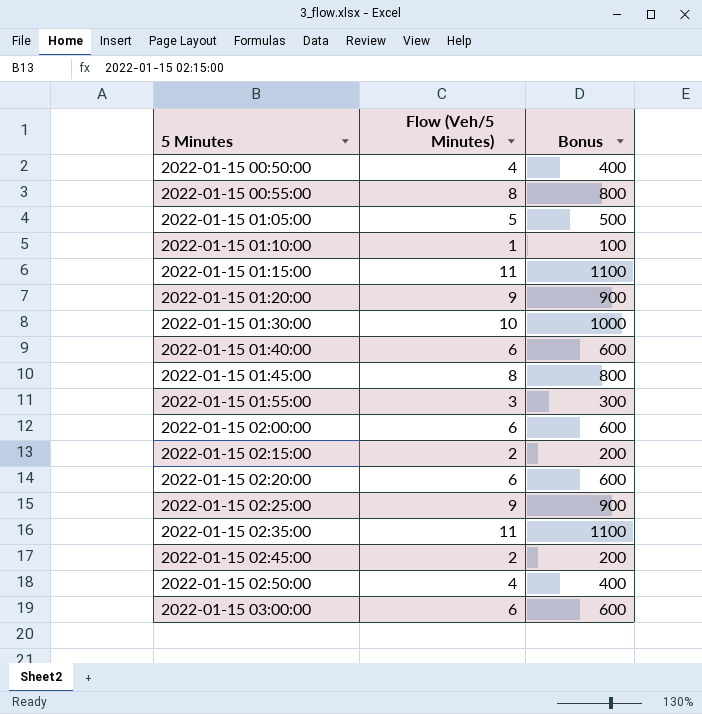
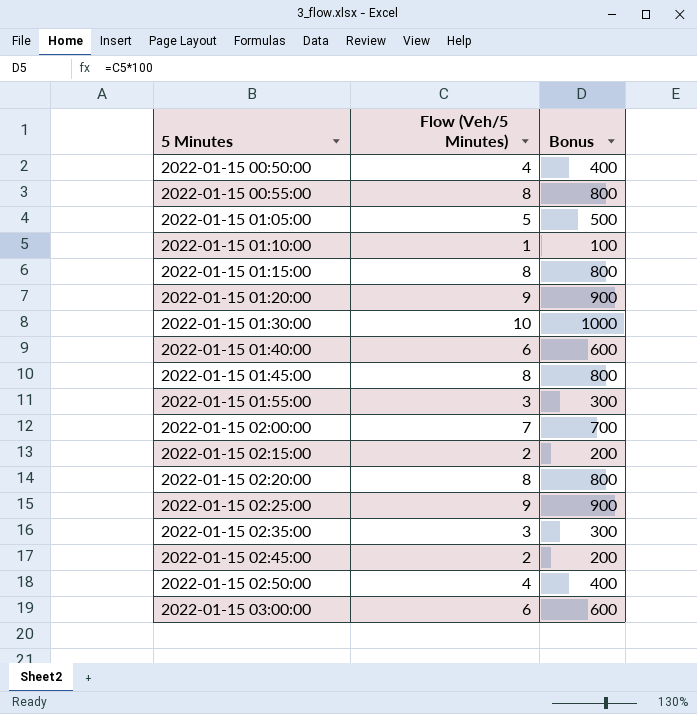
2022-01-15 01:15:00 | Flow (Veh/5 Minutes): 11 -> 8
2022-01-15 01:15:00 | Bonus: 1100 -> 800
2022-01-15 02:00:00 | Flow (Veh/5 Minutes): 6 -> 7
2022-01-15 02:00:00 | Bonus: 600 -> 700
2022-01-15 02:20:00 | Flow (Veh/5 Minutes): 6 -> 8
2022-01-15 02:20:00 | Bonus: 600 -> 800
2022-01-15 02:35:00 | Flow (Veh/5 Minutes): 11 -> 3
2022-01-15 02:35:00 | Bonus: 1100 -> 300

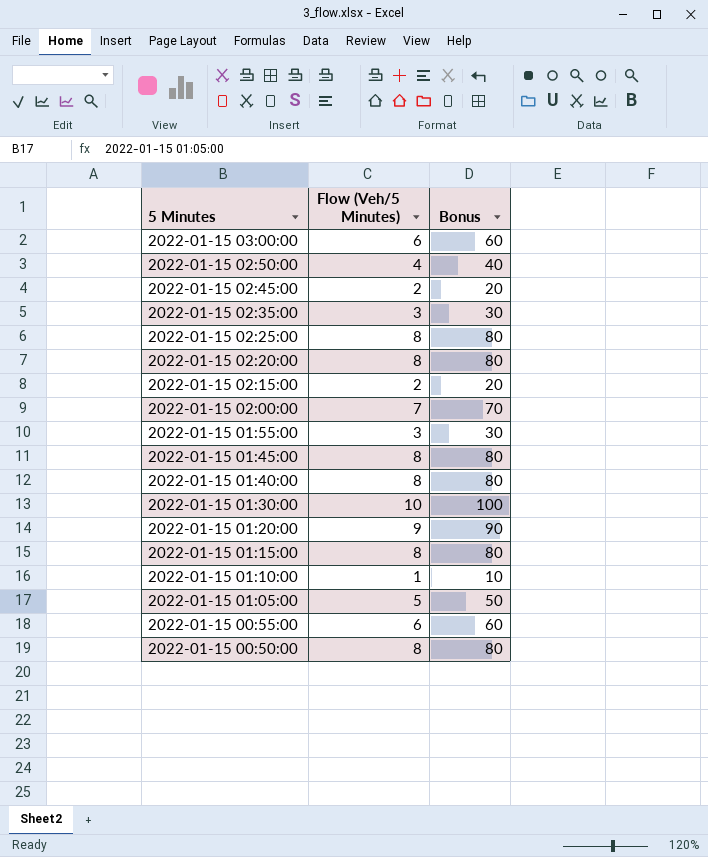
row order: 5 Minutes ascending -> 5 Minutes descending
column Bonus | formula: [Flow (Veh/5 Minutes)] * 100 -> [Flow (Veh/5 Minutes)] * 10
2022-01-15 02:25:00 | Flow (Veh/5 Minutes): 9 -> 8
2022-01-15 01:40:00 | Flow (Veh/5 Minutes): 6 -> 8
2022-01-15 00:55:00 | Flow (Veh/5 Minutes): 8 -> 6
2022-01-15 00:50:00 | Flow (Veh/5 Minutes): 4 -> 8

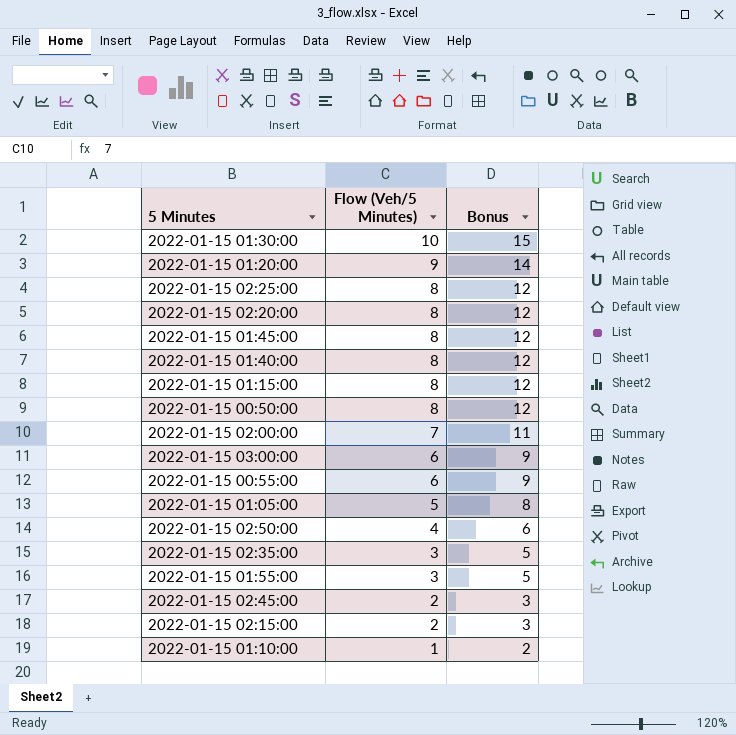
row order: 5 Minutes descending -> Flow (Veh/5 Minutes) descending
column Bonus | formula: [Flow (Veh/5 Minutes)] * 10 -> [Flow (Veh/5 Minutes)] * 1.5

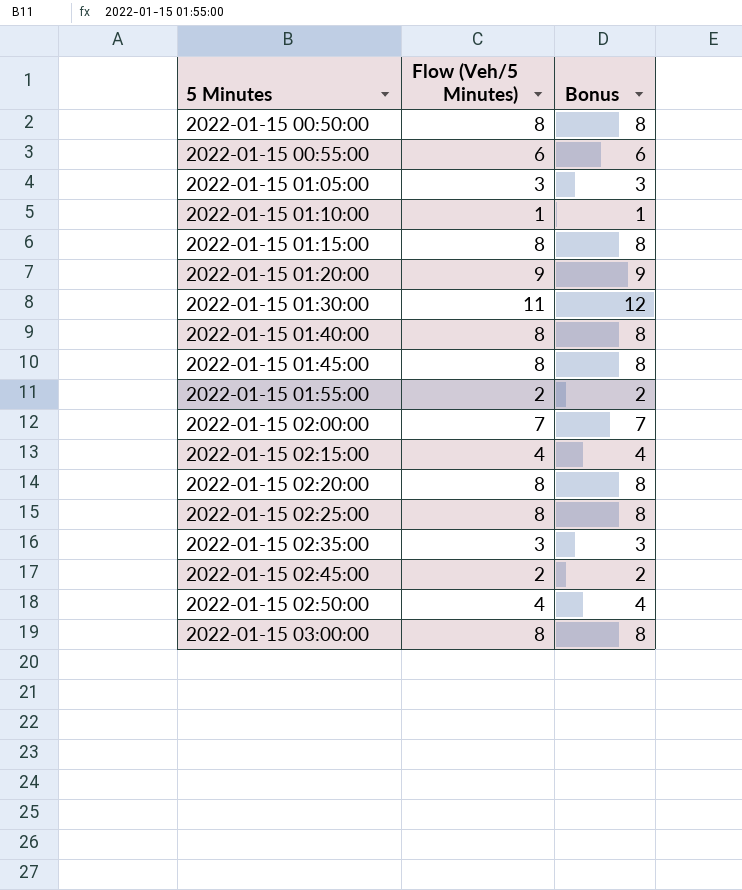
row order: Flow (Veh/5 Minutes) descending -> 5 Minutes ascending
column Bonus | formula: [Flow (Veh/5 Minutes)] * 1.5 -> [Flow (Veh/5 Minutes)] * 1.05
2022-01-15 01:05:00 | Flow (Veh/5 Minutes): 5 -> 3
2022-01-15 01:30:00 | Flow (Veh/5 Minutes): 10 -> 11
2022-01-15 01:55:00 | Flow (Veh/5 Minutes): 3 -> 2
2022-01-15 02:15:00 | Flow (Veh/5 Minutes): 2 -> 4
2022-01-15 03:00:00 | Flow (Veh/5 Minutes): 6 -> 8

